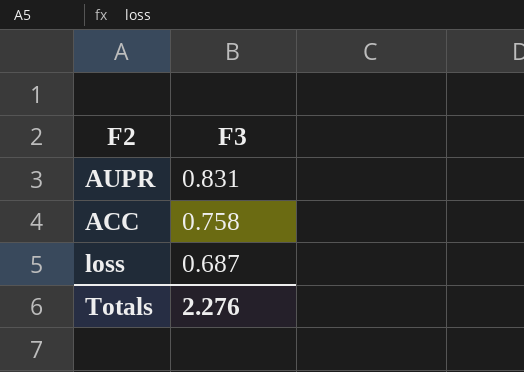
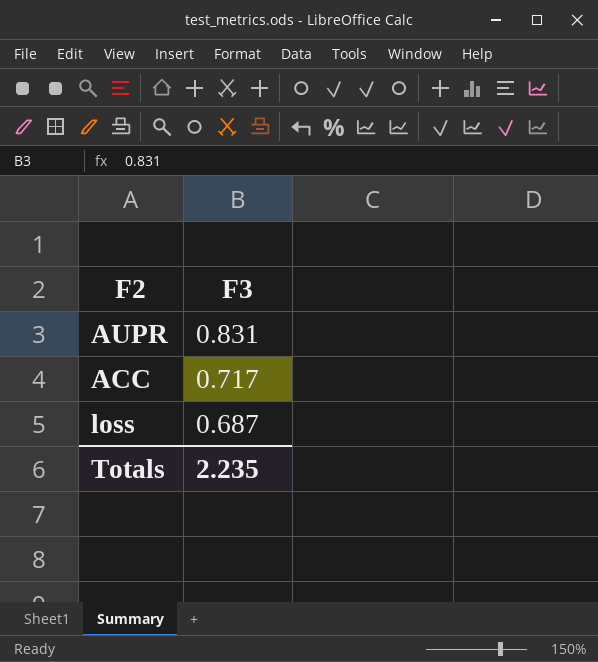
ACC | F3: 0.758 -> 0.717
Totals | F3: 2.276 -> 2.235

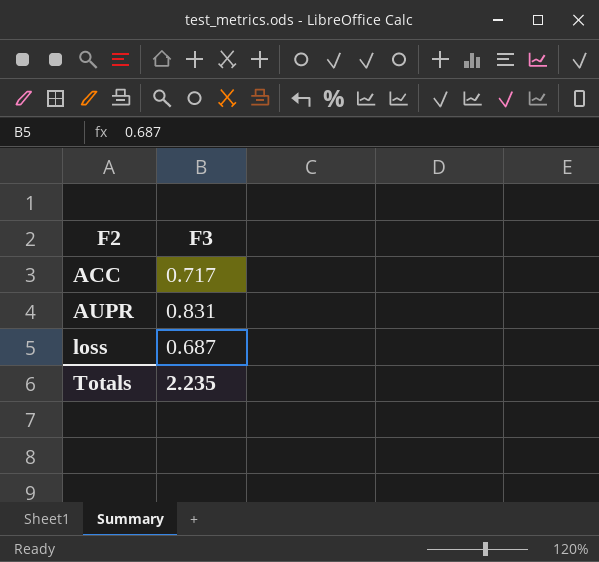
row order: F3 descending -> F2 ascending

